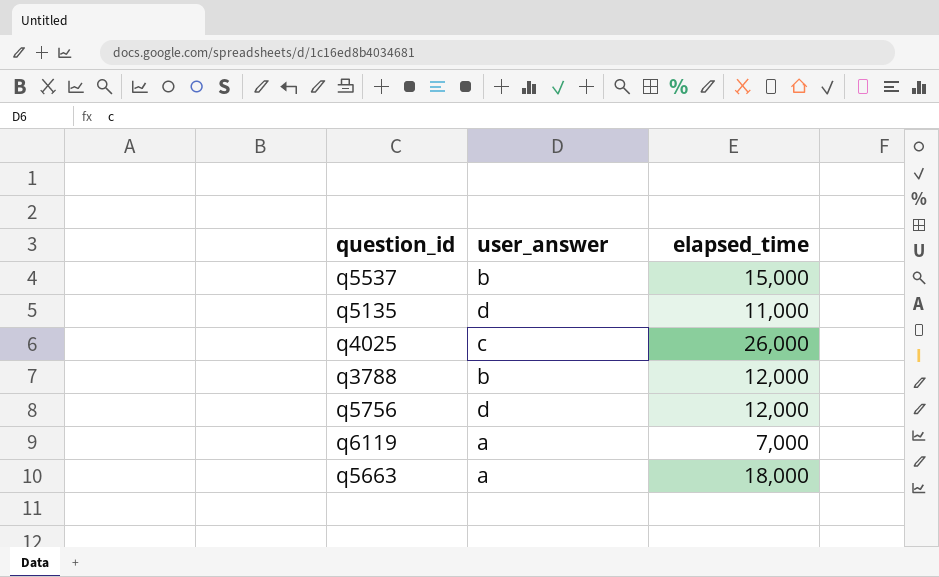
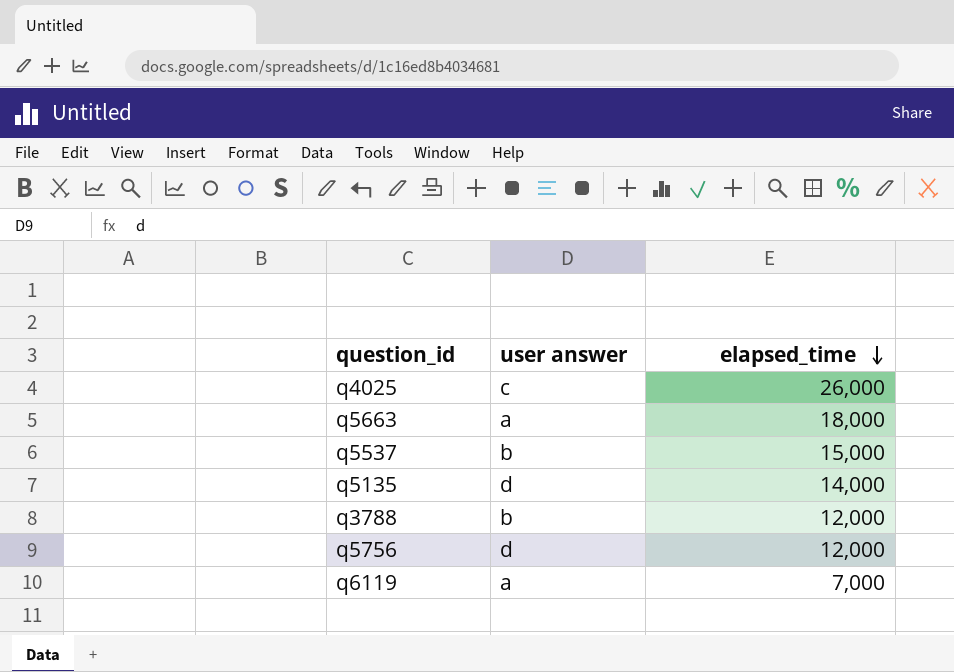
row order: none -> elapsed_time descending
column name: user_answer -> user answer
q5135 | elapsed_time: 11,000 -> 14,000

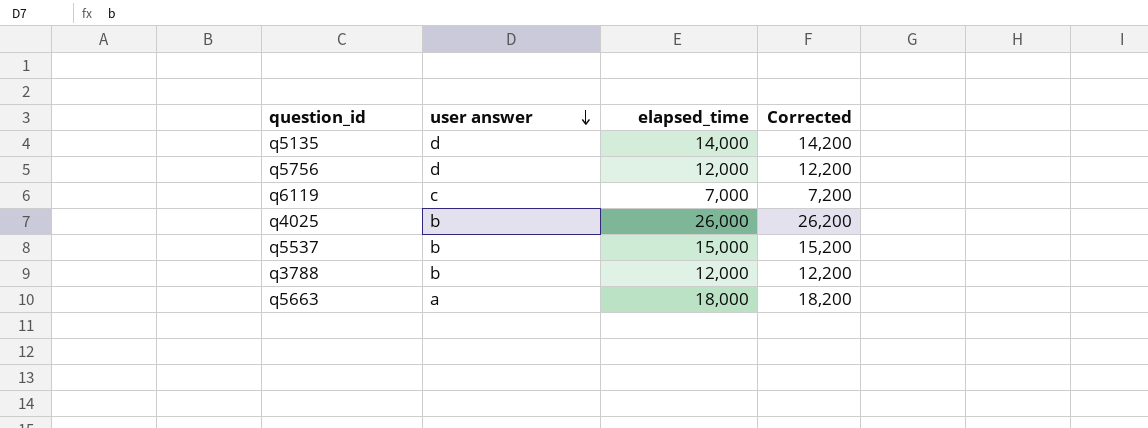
row order: elapsed_time descending -> user answer descending
column Corrected | formula: none -> [elapsed_time] + 200
q6119 | user answer: a -> c
q4025 | user answer: c -> b

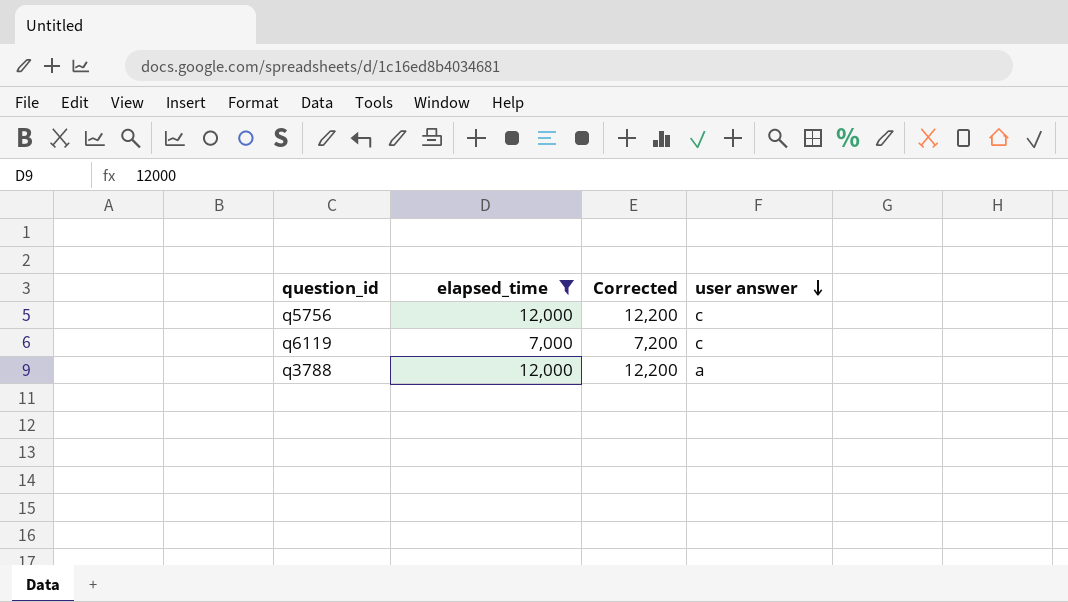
filter: none -> elapsed_time <= 12,000
column user answer | position: 2 -> 4
q5756 | user answer: d -> c
q3788 | user answer: b -> a

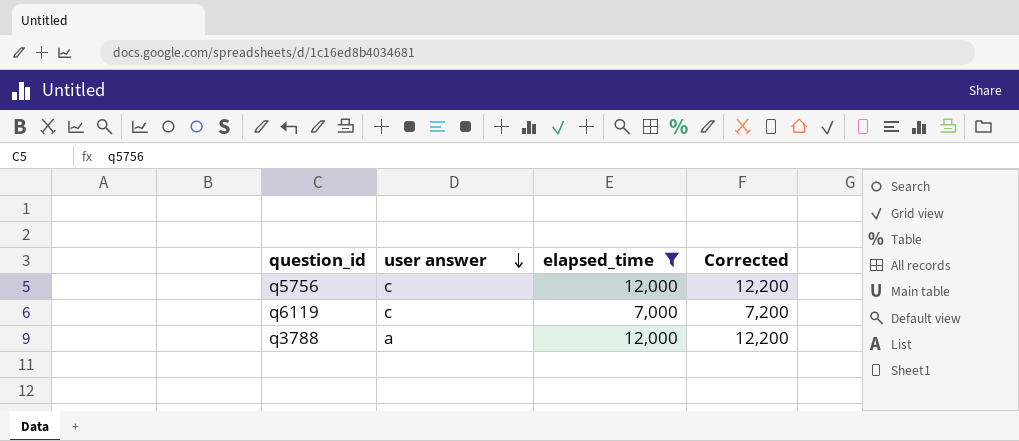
column user answer | position: 4 -> 2

